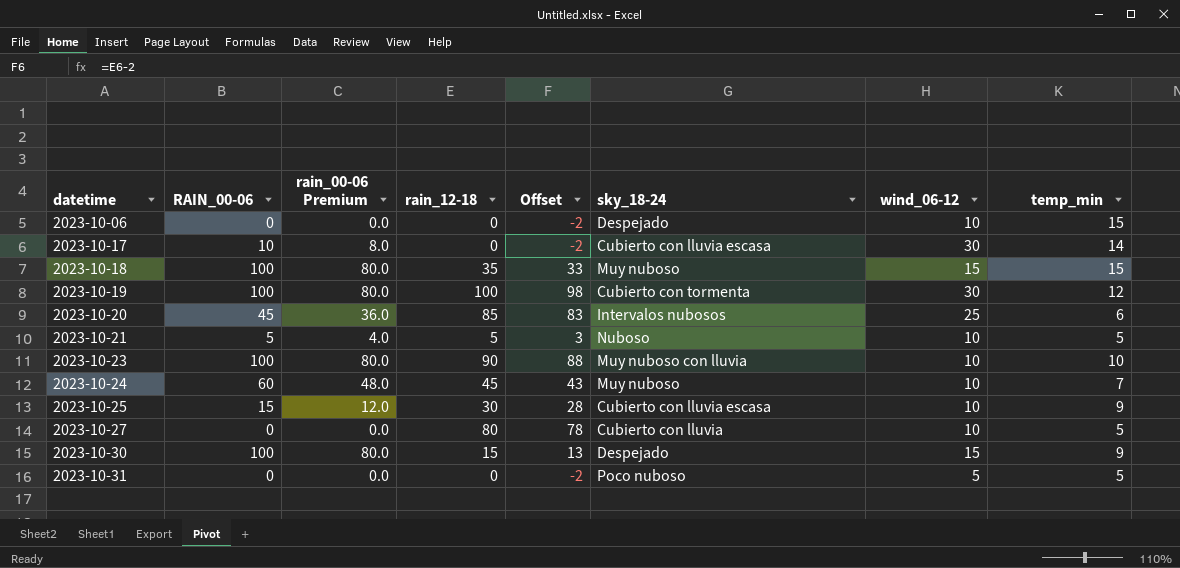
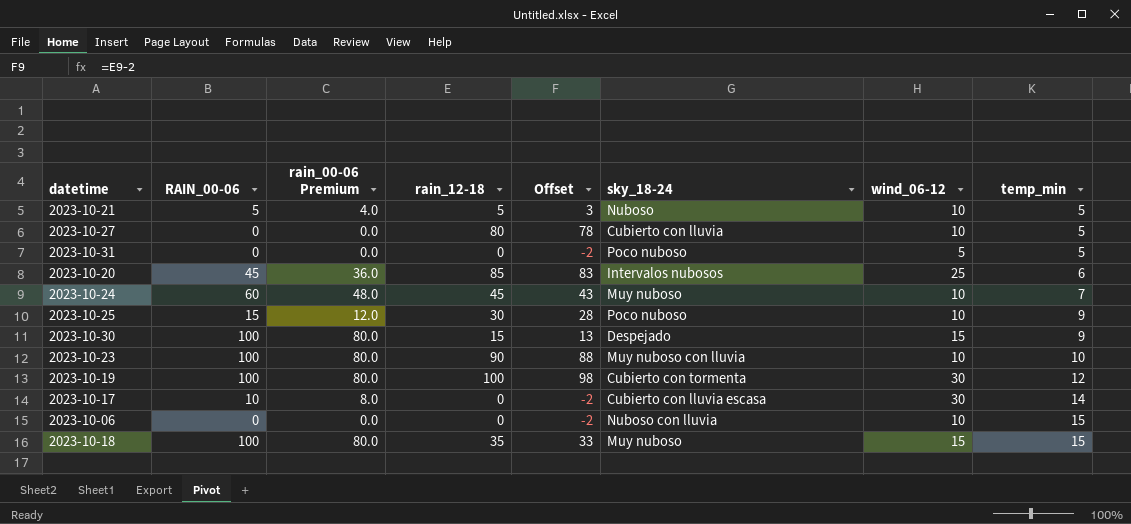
row order: datetime ascending -> temp_min ascending
2023-10-25 | sky_18-24: Cubierto con lluvia escasa -> Poco nuboso
2023-10-06 | sky_18-24: Despejado -> Nuboso con lluvia

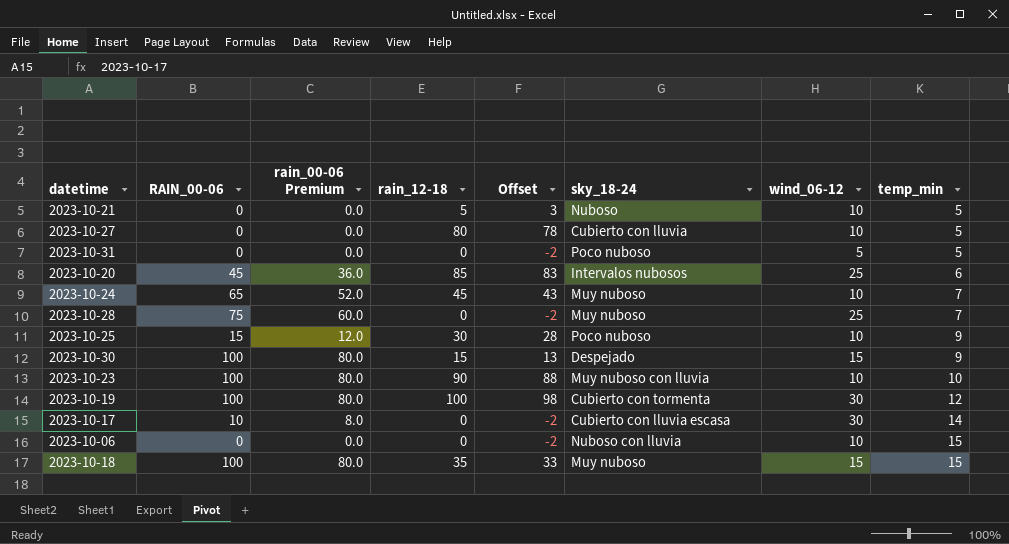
2023-10-21 | RAIN_00-06: 5 -> 0
2023-10-21 | rain_00-06 Premium: 4.0 -> 0.0
2023-10-24 | RAIN_00-06: 60 -> 65
2023-10-24 | rain_00-06 Premium: 48.0 -> 52.0
row 2023-10-28: none -> 75 | 60.0 | 0 | -2 | Muy nuboso | 25 | 7

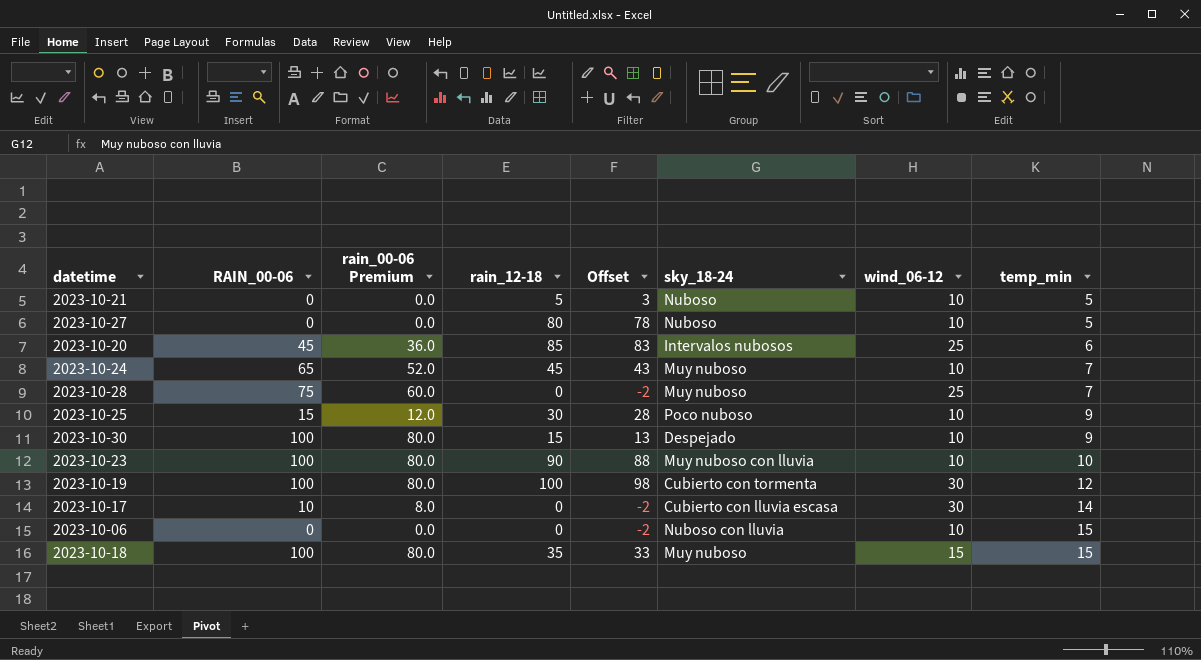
row 2023-10-31: 0 | 0.0 | 0 | -2 | Poco nuboso | 5 | 5 -> none
2023-10-27 | sky_18-24: Cubierto con lluvia -> Nuboso
2023-10-30 | wind_06-12: 15 -> 10

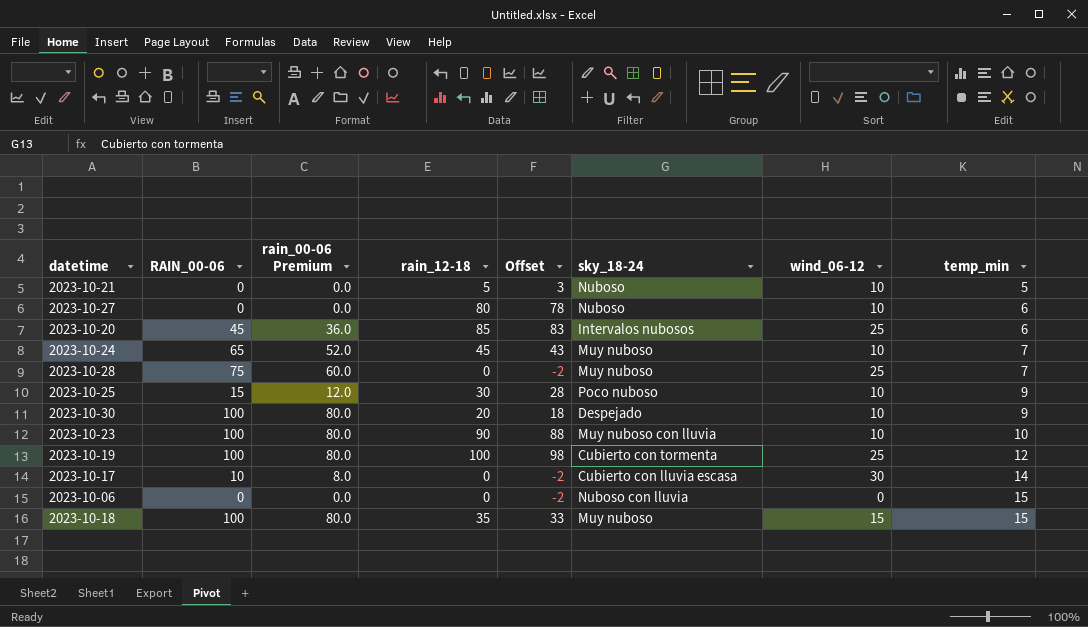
2023-10-27 | temp_min: 5 -> 6
2023-10-30 | rain_12-18: 15 -> 20
2023-10-30 | Offset: 13 -> 18
2023-10-19 | wind_06-12: 30 -> 25
2023-10-06 | wind_06-12: 10 -> 0

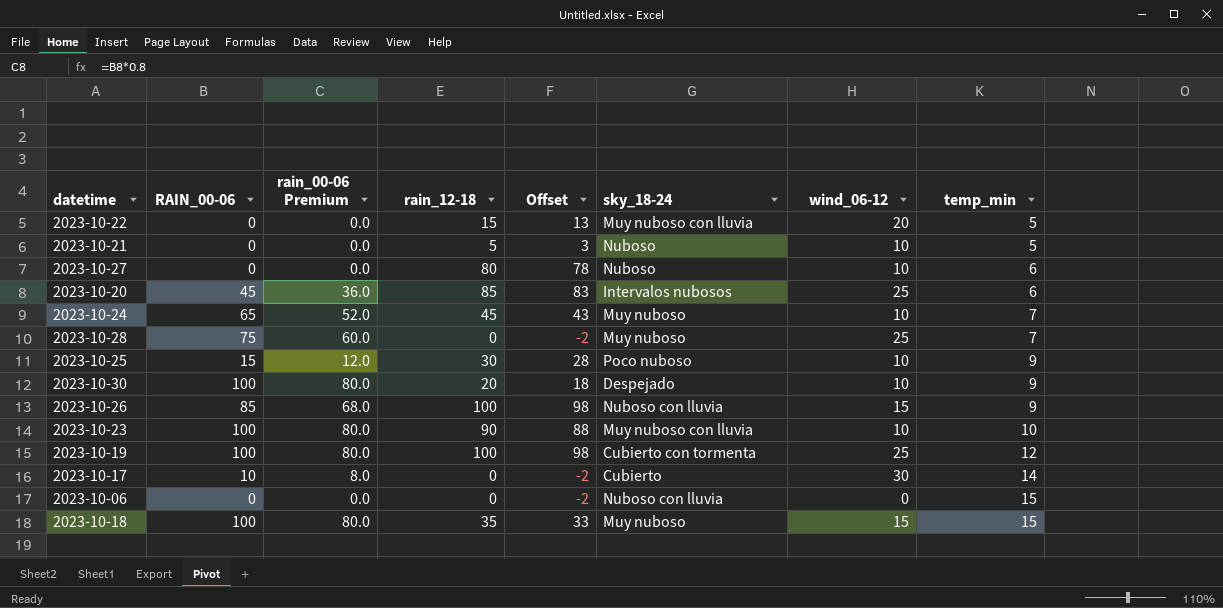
row 2023-10-22: none -> 0 | 0.0 | 15 | 13 | Muy nuboso con lluvia | 20 | 5
row 2023-10-26: none -> 85 | 68.0 | 100 | 98 | Nuboso con lluvia | 15 | 9
2023-10-17 | sky_18-24: Cubierto con lluvia escasa -> Cubierto

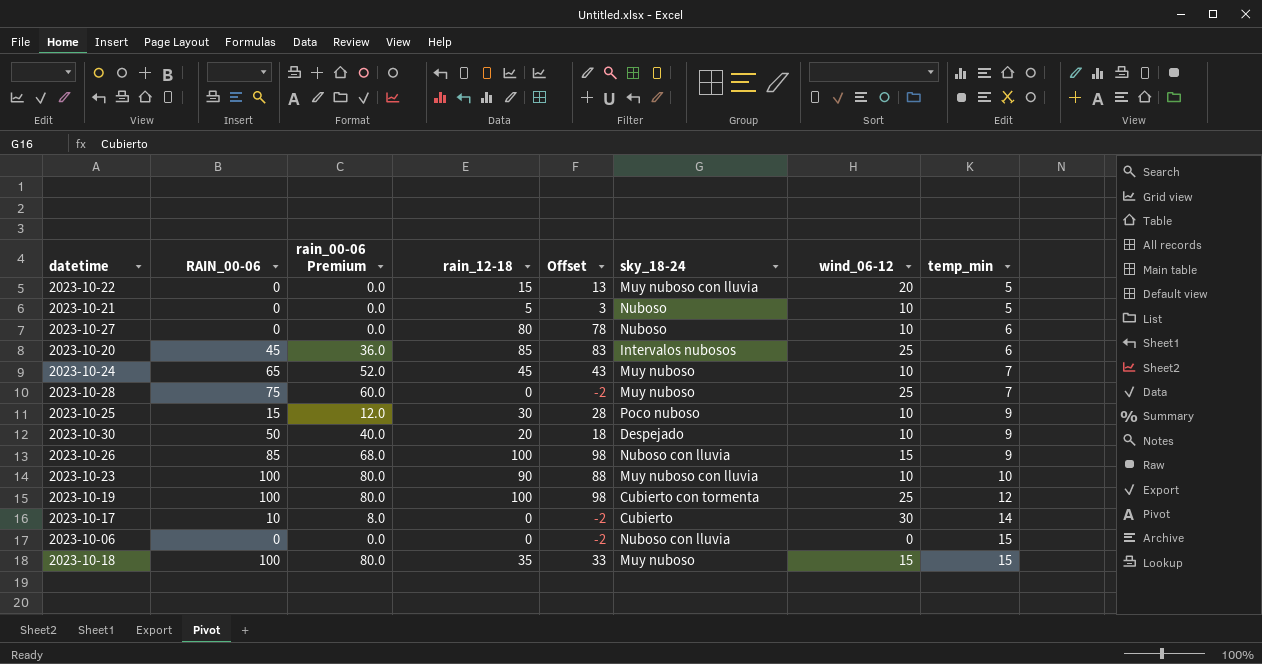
2023-10-30 | RAIN_00-06: 100 -> 50
2023-10-30 | rain_00-06 Premium: 80.0 -> 40.0

